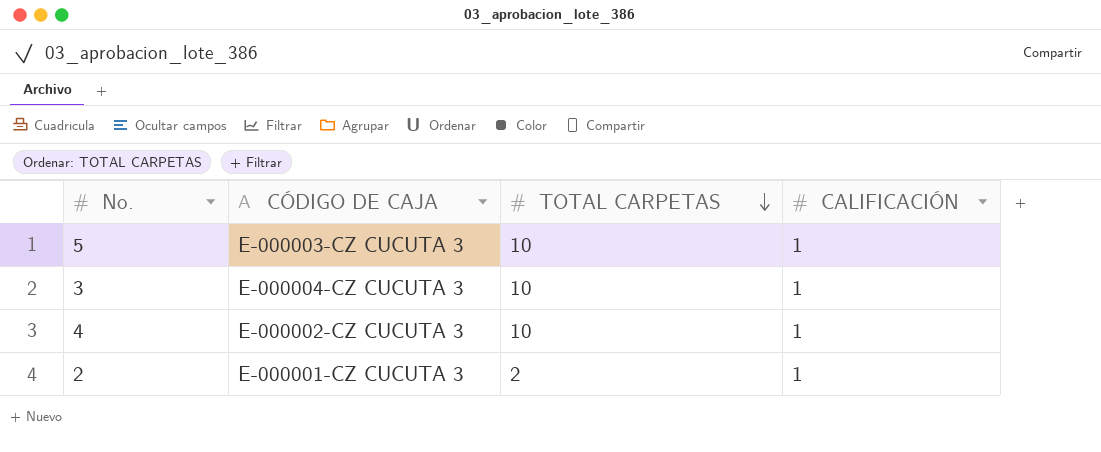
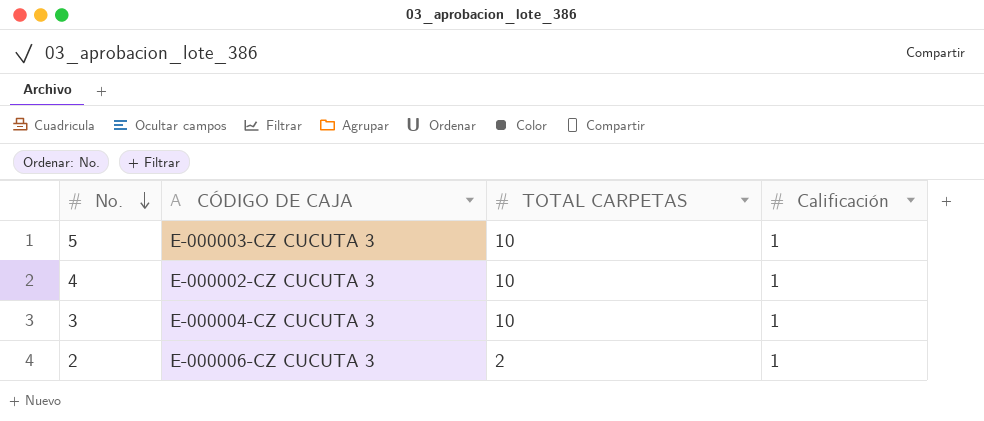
row order: TOTAL CARPETAS descending -> No. descending
column name: CALIFICACIÓN -> Calificación
2 | CÓDIGO DE CAJA: E-000001-CZ CUCUTA 3 -> E-000006-CZ CUCUTA 3

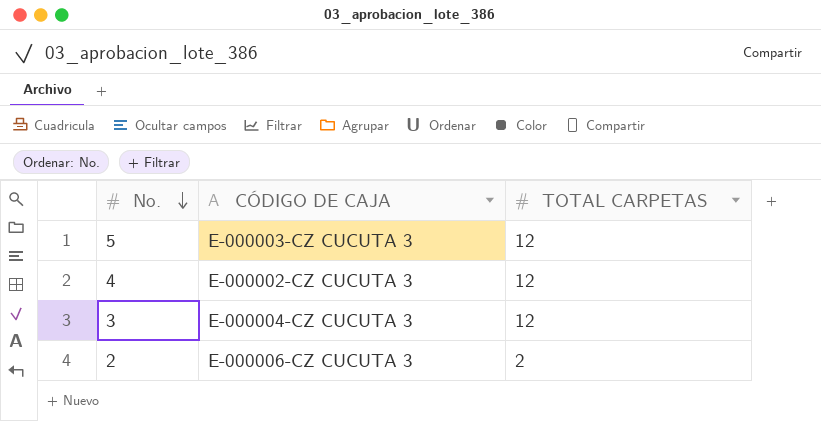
column Calificación | position: 4 -> none
5 | TOTAL CARPETAS: 10 -> 12
4 | TOTAL CARPETAS: 10 -> 12
3 | TOTAL CARPETAS: 10 -> 12

